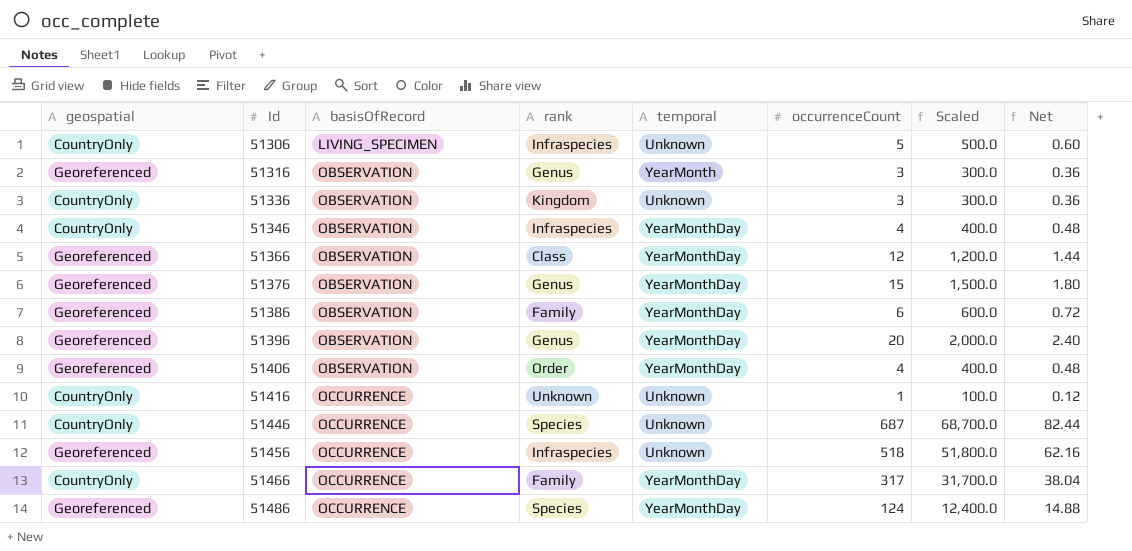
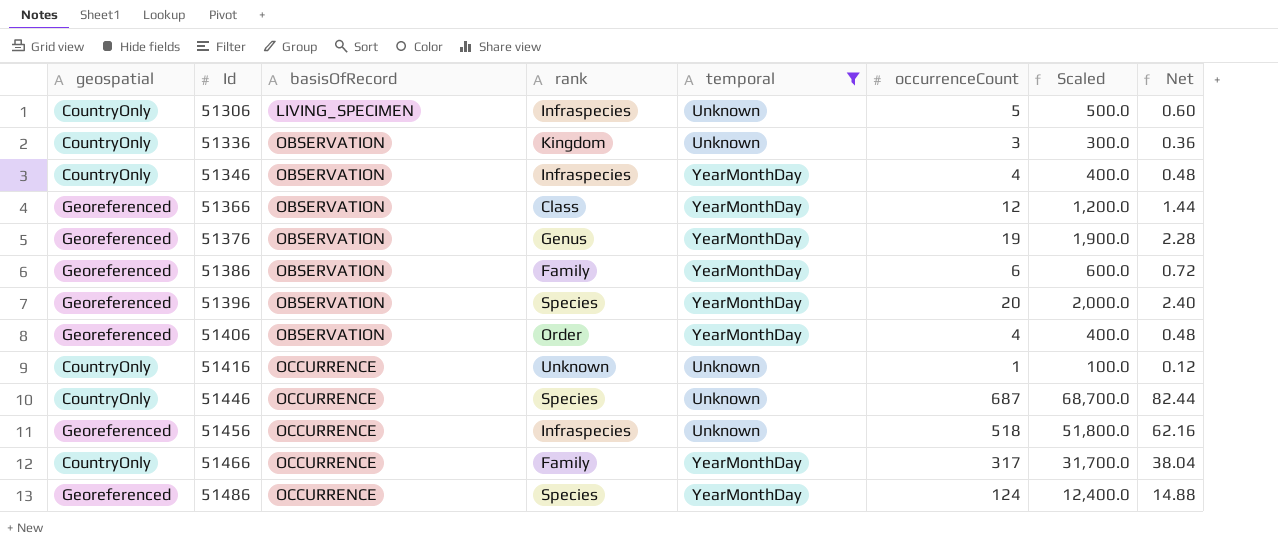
filter: none -> temporal != YearMonth
51376 | occurrenceCount: 15 -> 19
51376 | Scaled: 1,500.0 -> 1,900.0
51376 | Net: 1.80 -> 2.28
51396 | rank: Genus -> Species

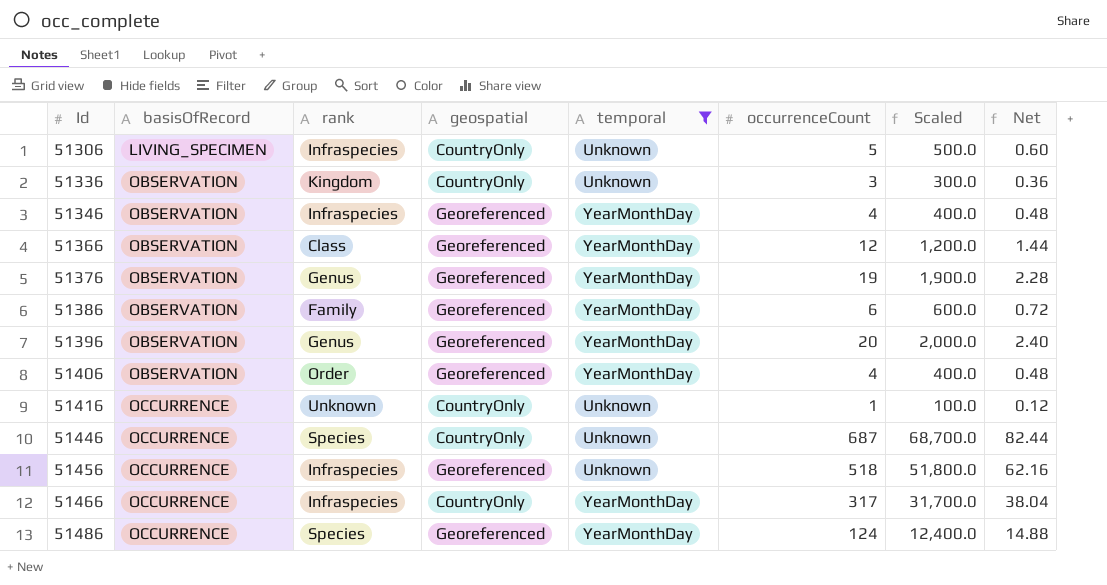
column geospatial | position: 1 -> 4
51346 | geospatial: CountryOnly -> Georeferenced
51396 | rank: Species -> Genus
51466 | rank: Family -> Infraspecies

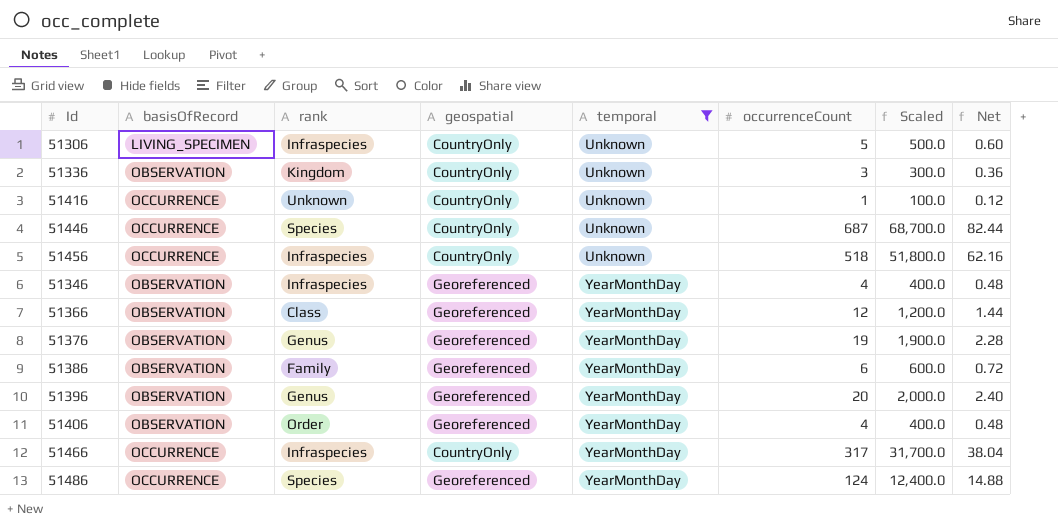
row order: Id ascending -> temporal ascending
51456 | geospatial: Georeferenced -> CountryOnly

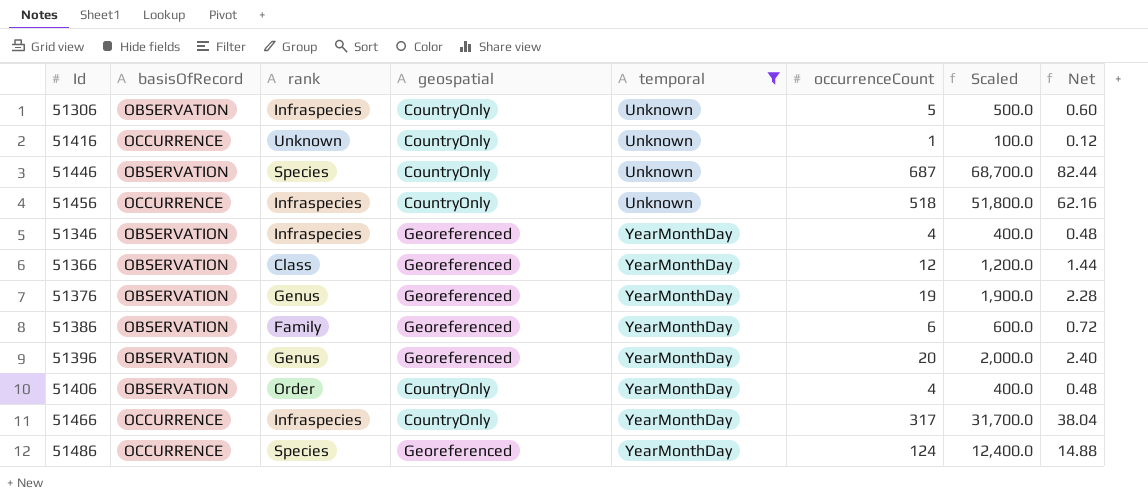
row 51336: OBSERVATION | Kingdom | CountryOnly | Unknown | 3 | 300.0 | 0.36 -> none
51306 | basisOfRecord: LIVING_SPECIMEN -> OBSERVATION
51446 | basisOfRecord: OCCURRENCE -> OBSERVATION
51406 | geospatial: Georeferenced -> CountryOnly

